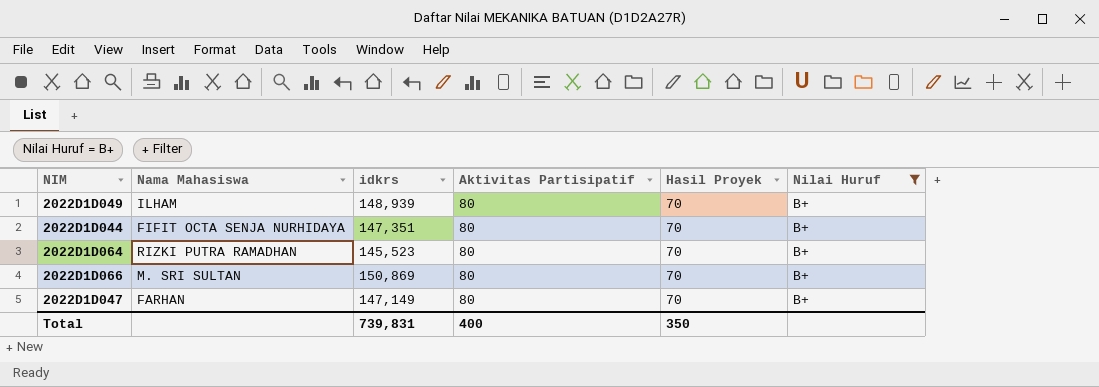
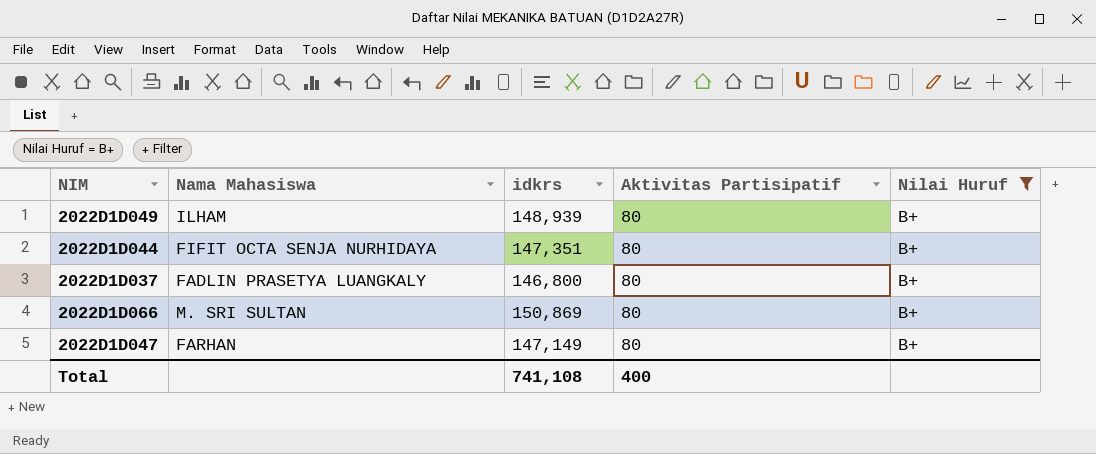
column Hasil Proyek | position: 5 -> none
row 2022D1D064: RIZKI PUTRA RAMADHAN | 145,523 | 80 | 70 | B+ -> none
row 2022D1D037: none -> FADLIN PRASETYA LUANGKALY | 146,800 | 80 | B+
Total | idkrs: 739,831 -> 741,108

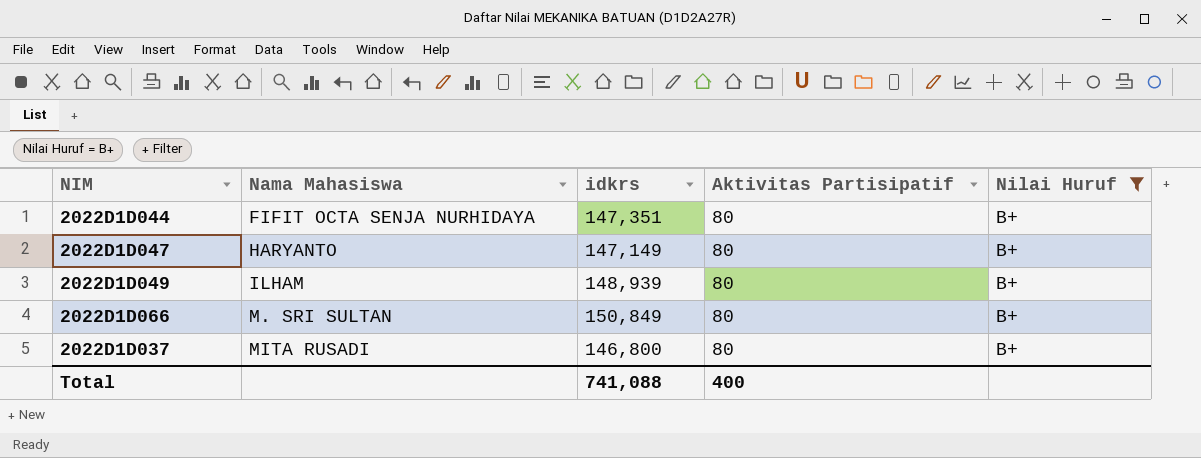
row order: none -> Nama Mahasiswa ascending
2022D1D047 | Nama Mahasiswa: FARHAN -> HARYANTO
2022D1D066 | idkrs: 150,869 -> 150,849
2022D1D037 | Nama Mahasiswa: FADLIN PRASETYA LUANGKALY -> MITA RUSADI
Total | idkrs: 741,108 -> 741,088

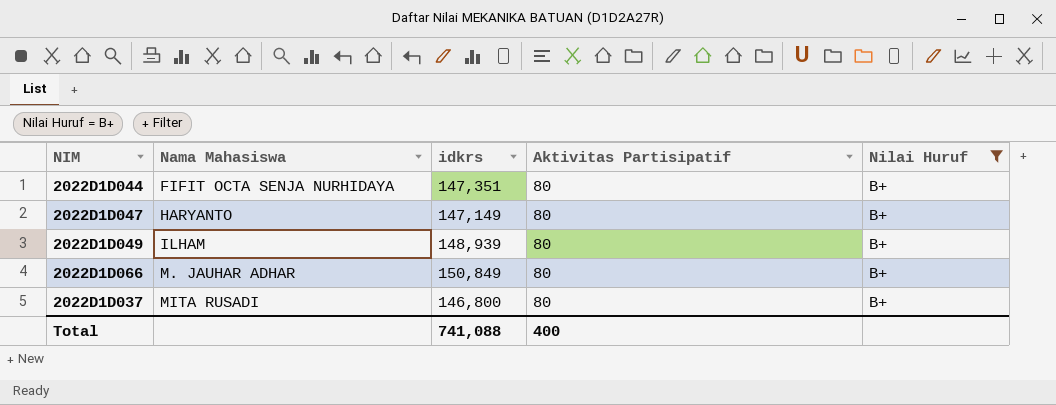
2022D1D066 | Nama Mahasiswa: M. SRI SULTAN -> M. JAUHAR ADHAR

